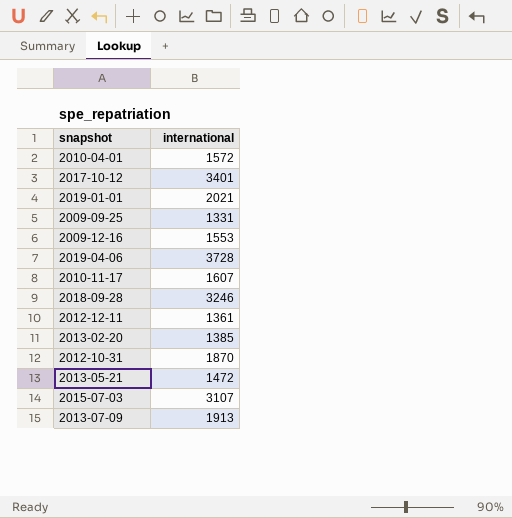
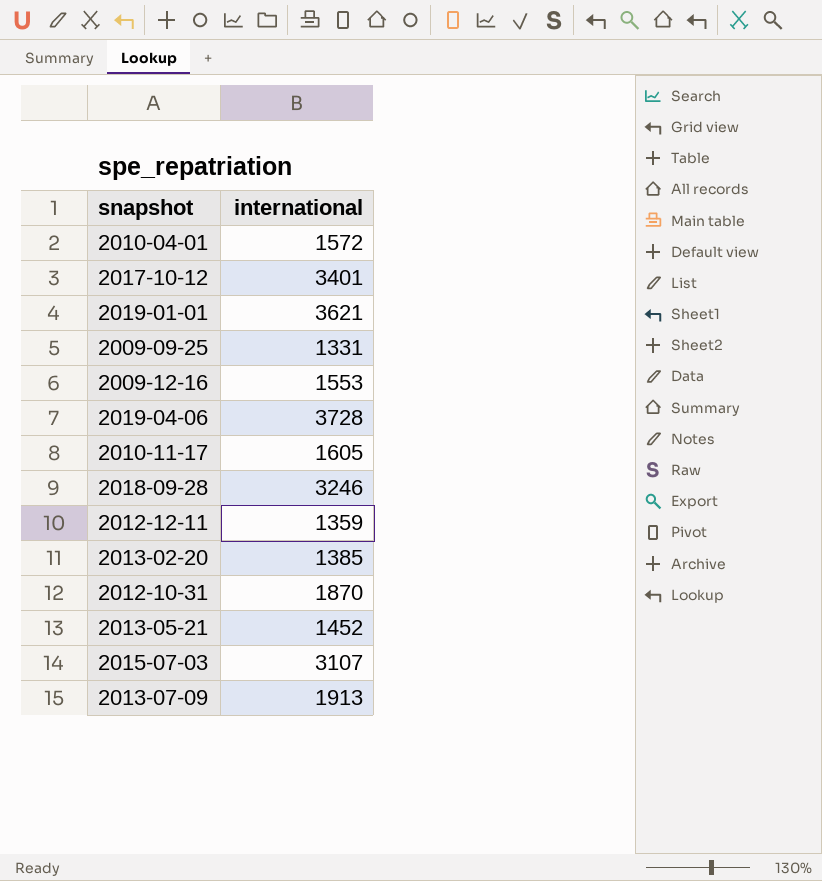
2019-01-01 | international: 2021 -> 3621
2010-11-17 | international: 1607 -> 1605
2012-12-11 | international: 1361 -> 1359
2013-05-21 | international: 1472 -> 1452

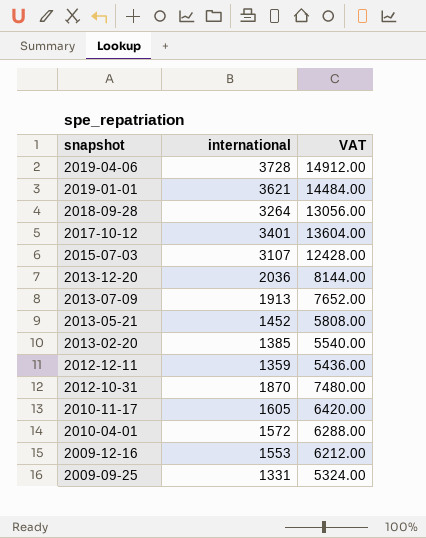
row order: none -> snapshot descending
column VAT | formula: none -> [international] * 4
2018-09-28 | international: 3246 -> 3264
row 2013-12-20: none -> 2036 | 8144.00

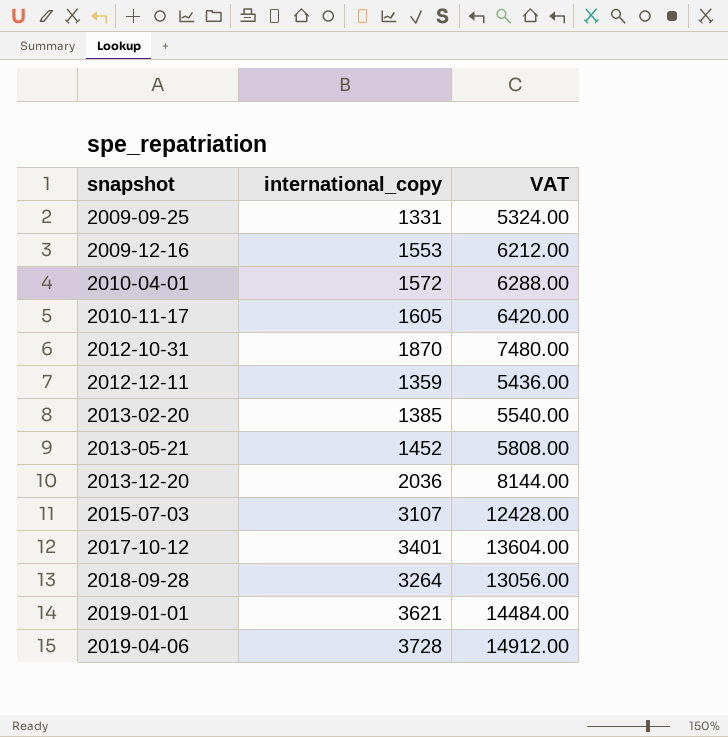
row order: snapshot descending -> snapshot ascending
column name: international -> international_copy
row 2013-07-09: 1913 | 7652.00 -> none

